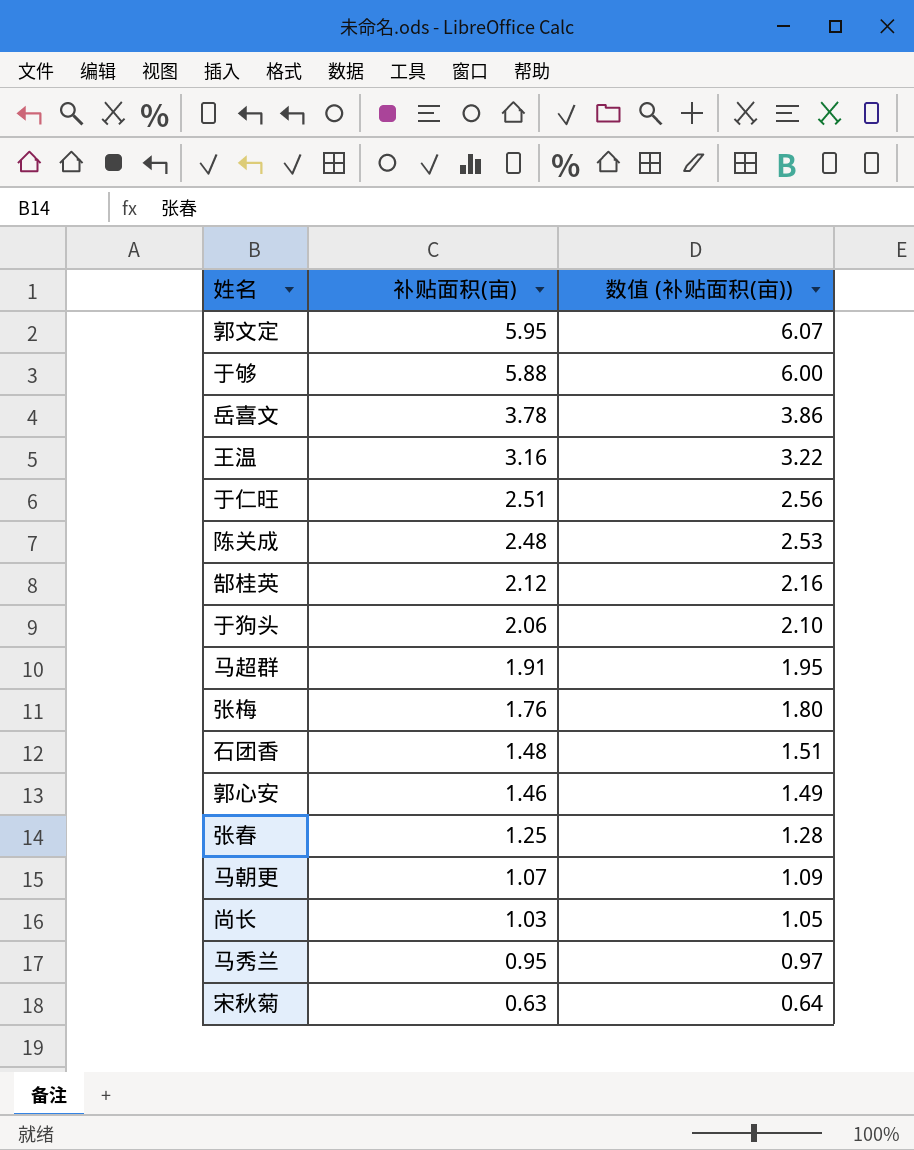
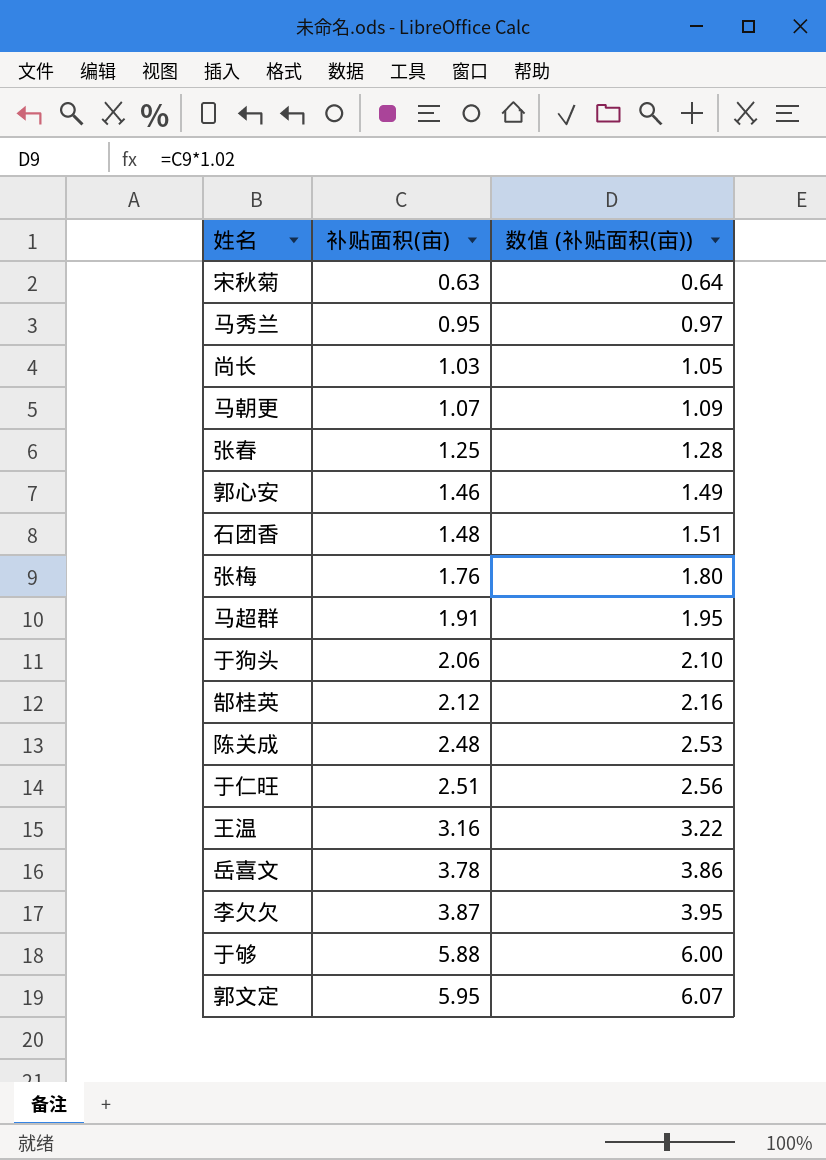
row order: 补贴面积(亩) descending -> 补贴面积(亩) ascending
row 李欠欠: none -> 3.87 | 3.95

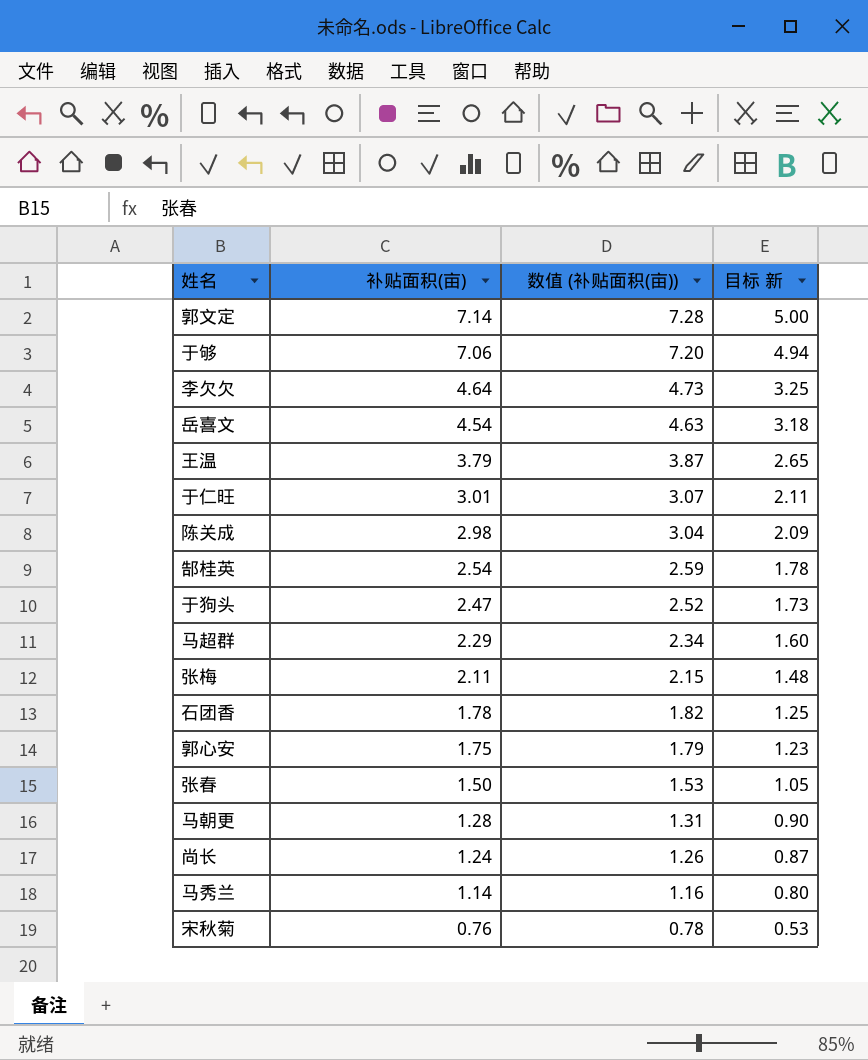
row order: 补贴面积(亩) ascending -> 补贴面积(亩) descending
column 目标 新 | formula: none -> [补贴面积(亩)] * 0.7
郭文定 | 补贴面积(亩): 5.95 -> 7.14
郭文定 | 数值 (补贴面积(亩)): 6.07 -> 7.28
于够 | 补贴面积(亩): 5.88 -> 7.06
于够 | 数值 (补贴面积(亩)): 6.00 -> 7.20
李欠欠 | 补贴面积(亩): 3.87 -> 4.64
李欠欠 | 数值 (补贴面积(亩)): 3.95 -> 4.73
岳喜文 | 补贴面积(亩): 3.78 -> 4.54
岳喜文 | 数值 (补贴面积(亩)): 3.86 -> 4.63
王温 | 补贴面积(亩): 3.16 -> 3.79
王温 | 数值 (补贴面积(亩)): 3.22 -> 3.87
于仁旺 | 补贴面积(亩): 2.51 -> 3.01
于仁旺 | 数值 (补贴面积(亩)): 2.56 -> 3.07
陈关成 | 补贴面积(亩): 2.48 -> 2.98
陈关成 | 数值 (补贴面积(亩)): 2.53 -> 3.04
郜桂英 | 补贴面积(亩): 2.12 -> 2.54
郜桂英 | 数值 (补贴面积(亩)): 2.16 -> 2.59
于狗头 | 补贴面积(亩): 2.06 -> 2.47
于狗头 | 数值 (补贴面积(亩)): 2.10 -> 2.52
马超群 | 补贴面积(亩): 1.91 -> 2.29
马超群 | 数值 (补贴面积(亩)): 1.95 -> 2.34
张梅 | 补贴面积(亩): 1.76 -> 2.11
张梅 | 数值 (补贴面积(亩)): 1.80 -> 2.15
石团香 | 补贴面积(亩): 1.48 -> 1.78
石团香 | 数值 (补贴面积(亩)): 1.51 -> 1.82
郭心安 | 补贴面积(亩): 1.46 -> 1.75
郭心安 | 数值 (补贴面积(亩)): 1.49 -> 1.79
张春 | 补贴面积(亩): 1.25 -> 1.50
张春 | 数值 (补贴面积(亩)): 1.28 -> 1.53
马朝更 | 补贴面积(亩): 1.07 -> 1.28
马朝更 | 数值 (补贴面积(亩)): 1.09 -> 1.31
尚长 | 补贴面积(亩): 1.03 -> 1.24
尚长 | 数值 (补贴面积(亩)): 1.05 -> 1.26
马秀兰 | 补贴面积(亩): 0.95 -> 1.14
马秀兰 | 数值 (补贴面积(亩)): 0.97 -> 1.16
宋秋菊 | 补贴面积(亩): 0.63 -> 0.76
宋秋菊 | 数值 (补贴面积(亩)): 0.64 -> 0.78

